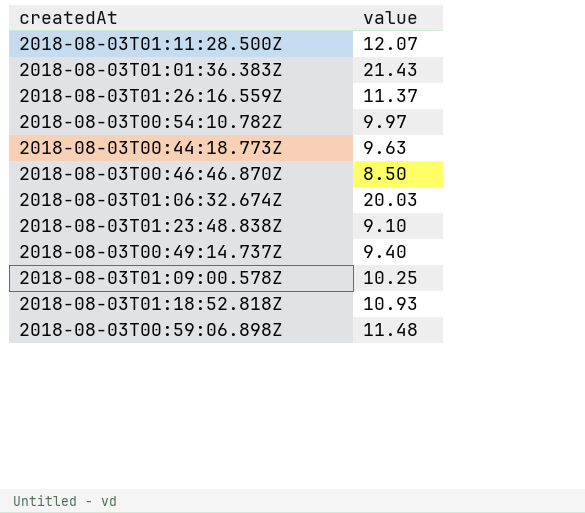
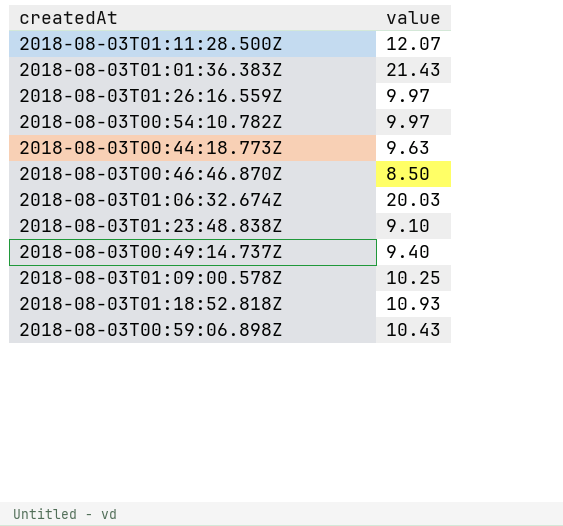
2018-08-03T01:26:16.559Z | value: 11.37 -> 9.97
2018-08-03T00:59:06.898Z | value: 11.48 -> 10.43

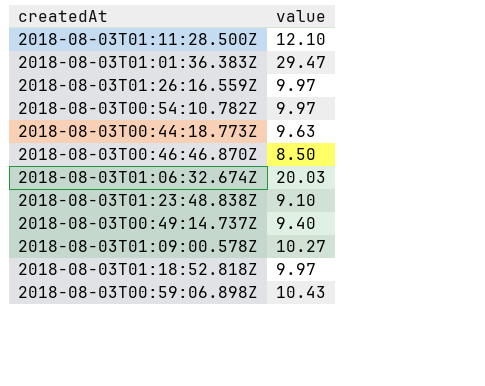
2018-08-03T01:11:28.500Z | value: 12.07 -> 12.10
2018-08-03T01:01:36.383Z | value: 21.43 -> 29.47
2018-08-03T01:09:00.578Z | value: 10.25 -> 10.27
2018-08-03T01:18:52.818Z | value: 10.93 -> 9.97

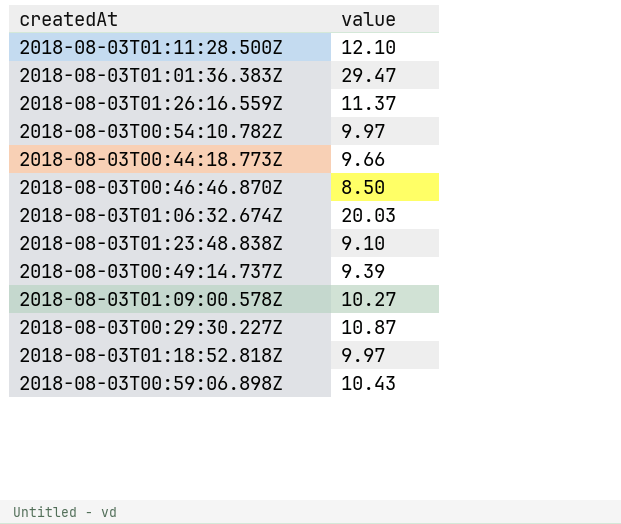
2018-08-03T01:26:16.559Z | value: 9.97 -> 11.37
2018-08-03T00:44:18.773Z | value: 9.63 -> 9.66
2018-08-03T00:49:14.737Z | value: 9.40 -> 9.39
row 2018-08-03T00:29:30.227Z: none -> 10.87

